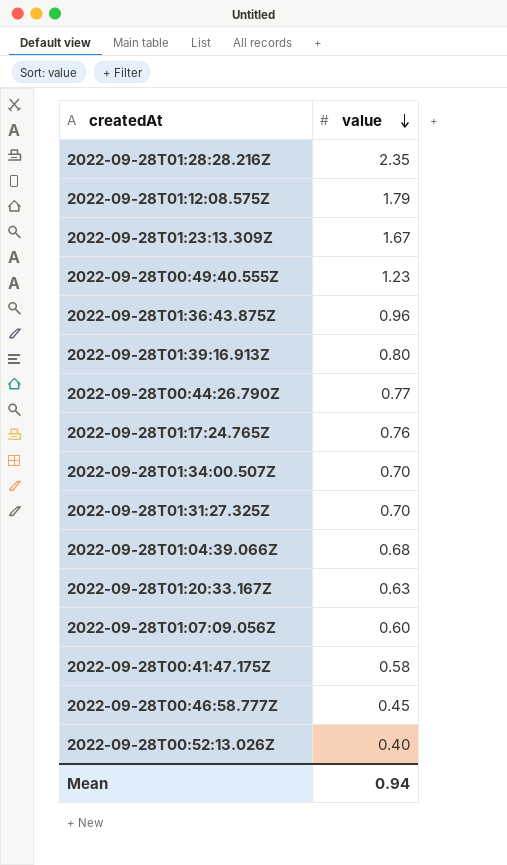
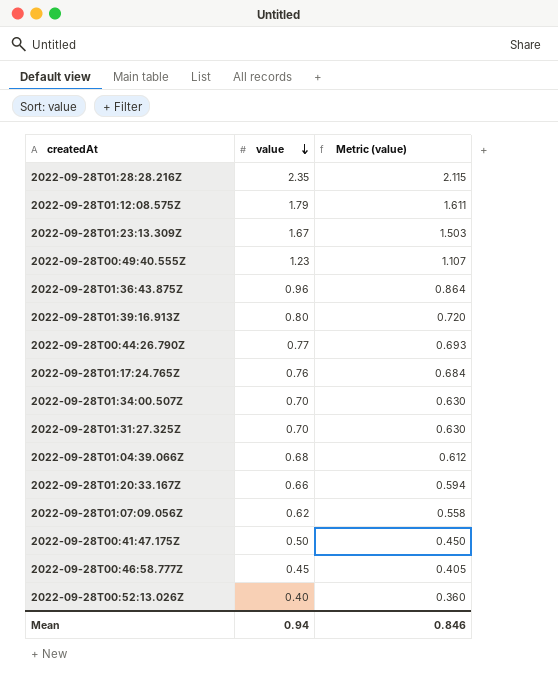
column Metric (value) | formula: none -> [value] * 0.9
2022-09-28T01:20:33.167Z | value: 0.63 -> 0.66
2022-09-28T01:07:09.056Z | value: 0.60 -> 0.62
2022-09-28T00:41:47.175Z | value: 0.58 -> 0.50

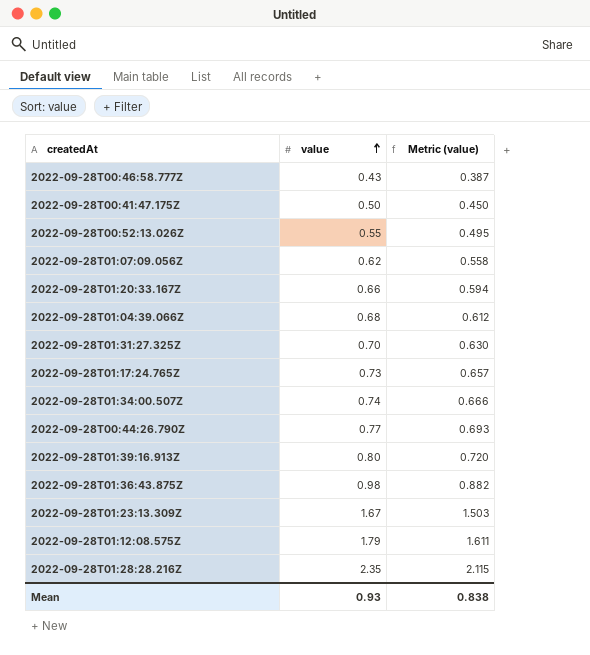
row order: value descending -> value ascending
row 2022-09-28T00:49:40.555Z: 1.23 | 1.107 -> none
2022-09-28T00:46:58.777Z | value: 0.45 -> 0.43
2022-09-28T00:46:58.777Z | Metric (value): 0.405 -> 0.387
2022-09-28T00:52:13.026Z | value: 0.40 -> 0.55
2022-09-28T00:52:13.026Z | Metric (value): 0.360 -> 0.495
2022-09-28T01:17:24.765Z | value: 0.76 -> 0.73
2022-09-28T01:17:24.765Z | Metric (value): 0.684 -> 0.657
2022-09-28T01:34:00.507Z | value: 0.70 -> 0.74
2022-09-28T01:34:00.507Z | Metric (value): 0.630 -> 0.666
2022-09-28T01:36:43.875Z | value: 0.96 -> 0.98
2022-09-28T01:36:43.875Z | Metric (value): 0.864 -> 0.882
Mean | value: 0.94 -> 0.93
Mean | Metric (value): 0.846 -> 0.838

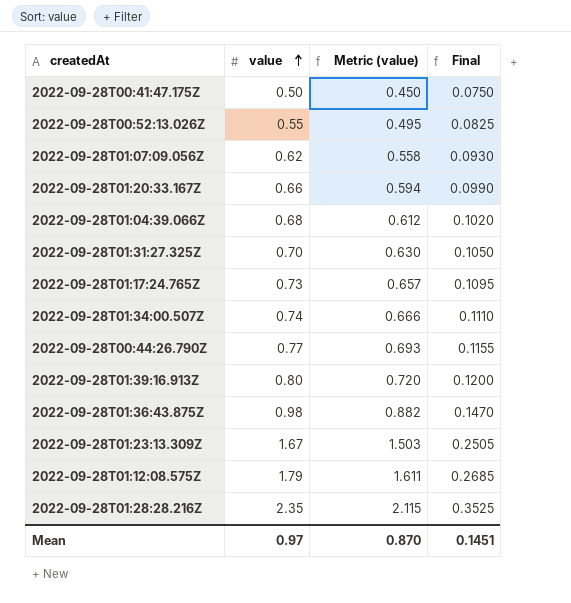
column Final | formula: none -> [value] * 0.15
row 2022-09-28T00:46:58.777Z: 0.43 | 0.387 -> none
Mean | value: 0.93 -> 0.97
Mean | Metric (value): 0.838 -> 0.870

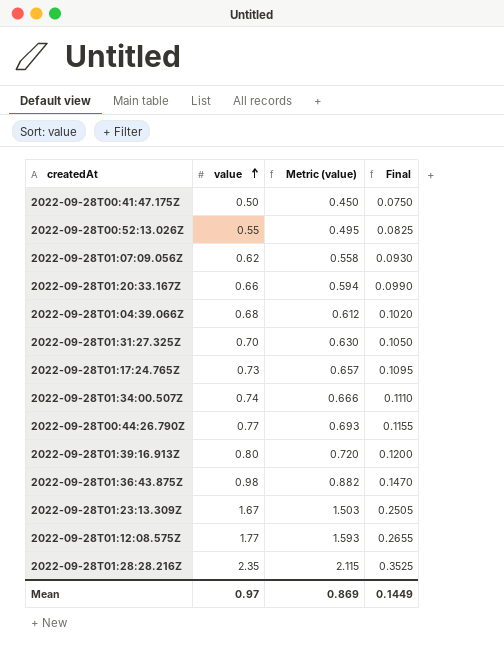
2022-09-28T01:12:08.575Z | value: 1.79 -> 1.77
2022-09-28T01:12:08.575Z | Metric (value): 1.611 -> 1.593
2022-09-28T01:12:08.575Z | Final: 0.2685 -> 0.2655
Mean | Metric (value): 0.870 -> 0.869
Mean | Final: 0.1451 -> 0.1449

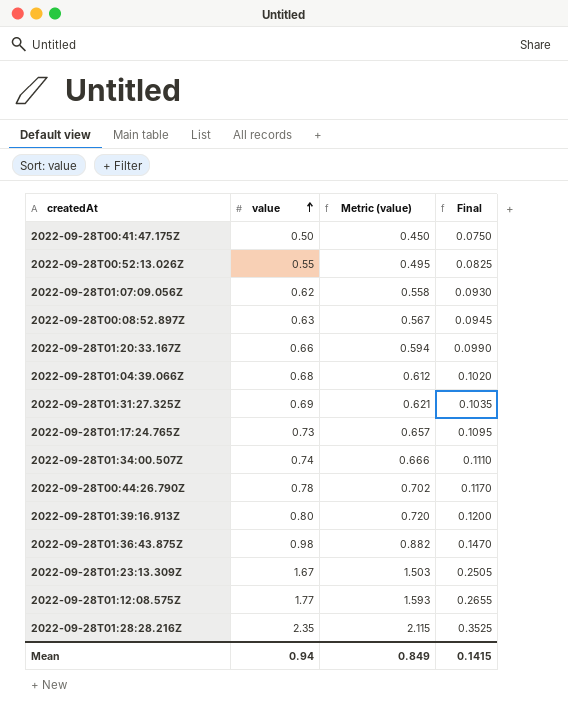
row 2022-09-28T00:08:52.897Z: none -> 0.63 | 0.567 | 0.0945
2022-09-28T01:31:27.325Z | value: 0.70 -> 0.69
2022-09-28T01:31:27.325Z | Metric (value): 0.630 -> 0.621
2022-09-28T01:31:27.325Z | Final: 0.1050 -> 0.1035
2022-09-28T00:44:26.790Z | value: 0.77 -> 0.78
2022-09-28T00:44:26.790Z | Metric (value): 0.693 -> 0.702
2022-09-28T00:44:26.790Z | Final: 0.1155 -> 0.1170
Mean | value: 0.97 -> 0.94
Mean | Metric (value): 0.869 -> 0.849
Mean | Final: 0.1449 -> 0.1415

